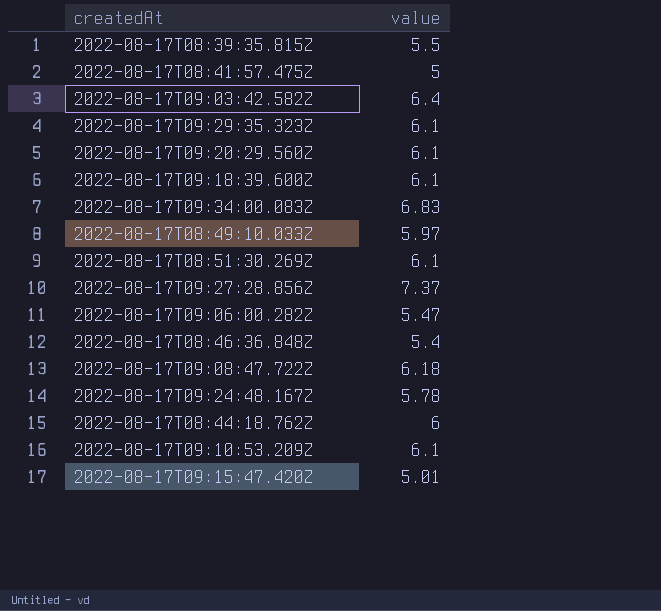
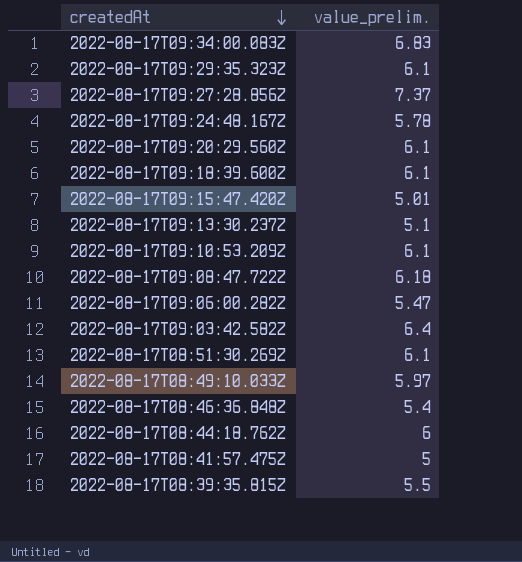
row order: none -> createdAt descending
column name: value -> value_prelim.
row 2022-08-17T09:13:30.237Z: none -> 5.1

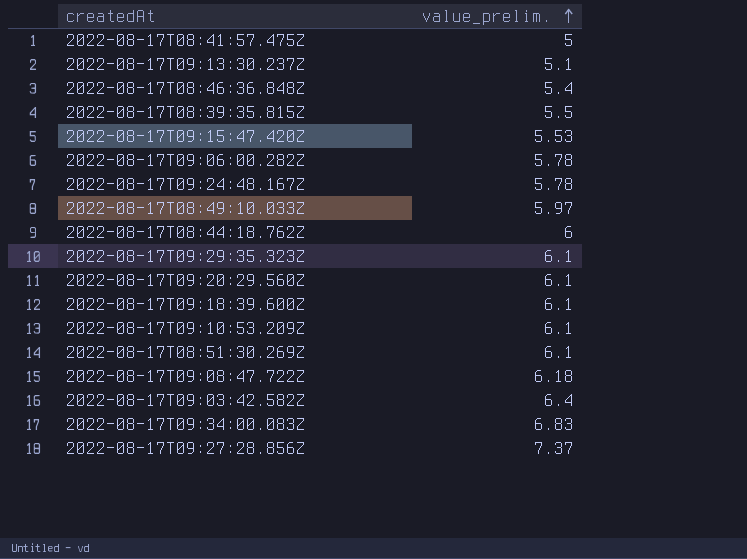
row order: createdAt descending -> value_prelim. ascending
2022-08-17T09:15:47.420Z | value_prelim.: 5.01 -> 5.53
2022-08-17T09:06:00.282Z | value_prelim.: 5.47 -> 5.78

